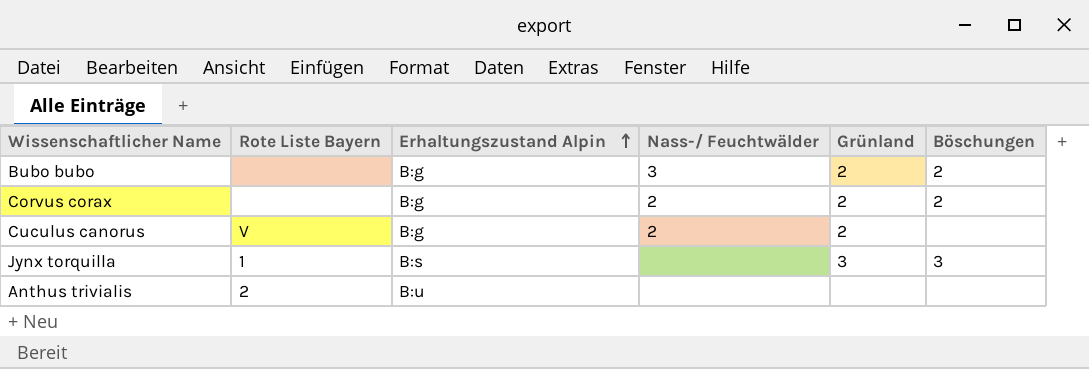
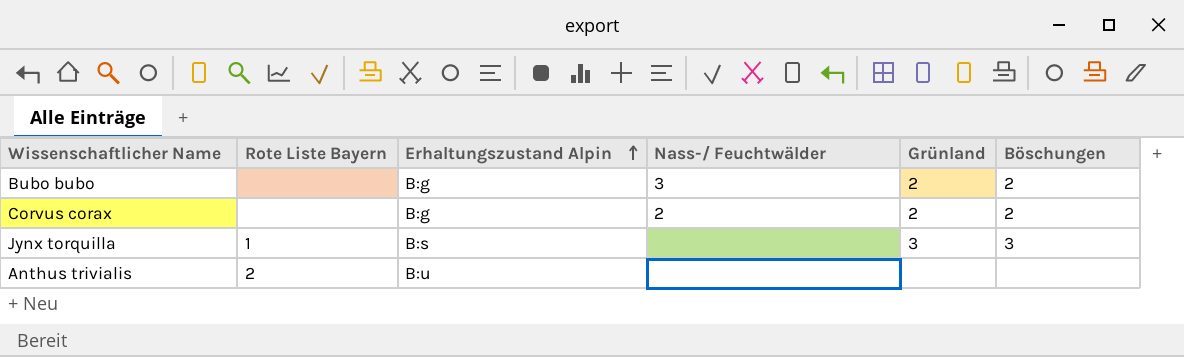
row Cuculus canorus: V | B:g | 2 | 2 | none -> none

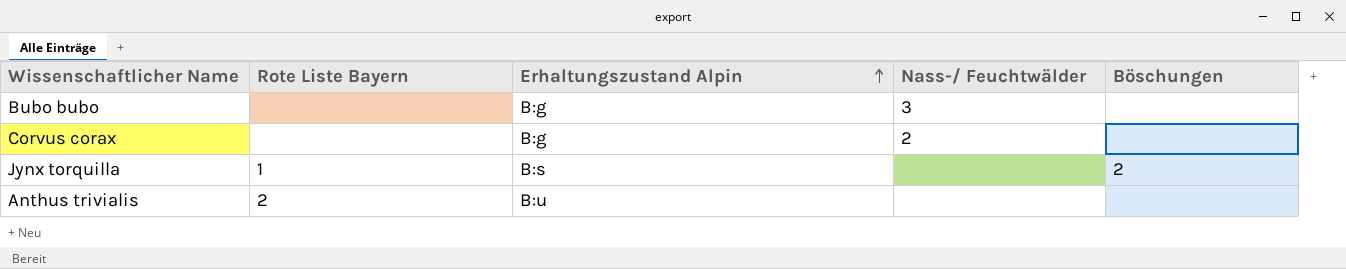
column Grünland | position: 5 -> none
Bubo bubo | Böschungen: 2 -> none
Corvus corax | Böschungen: 2 -> none
Jynx torquilla | Böschungen: 3 -> 2

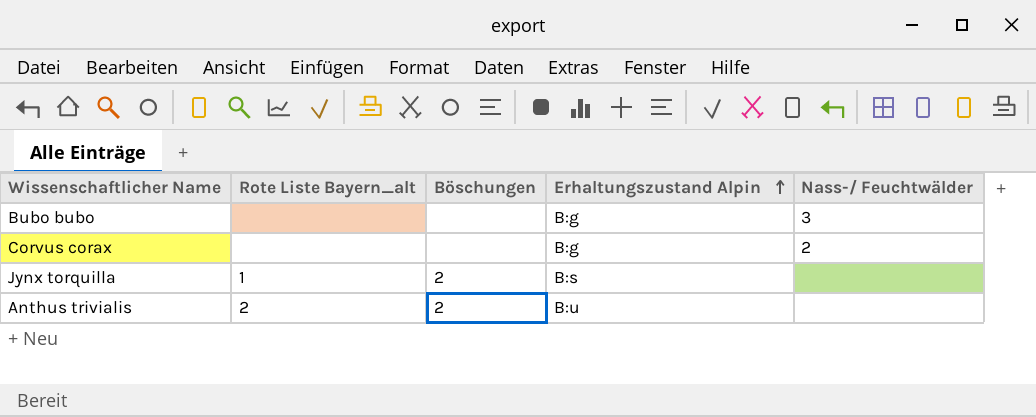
column name: Rote Liste Bayern -> Rote Liste Bayern_alt
column Böschungen | position: 5 -> 3
Anthus trivialis | Böschungen: none -> 2

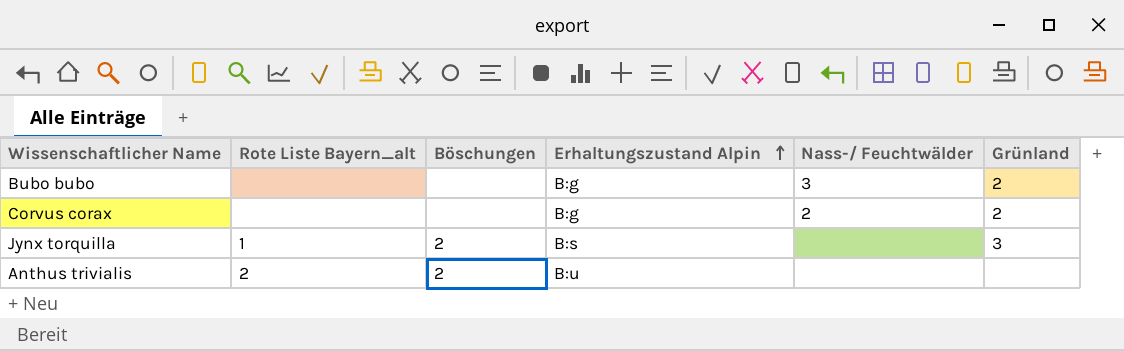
column Grünland | position: none -> 6

